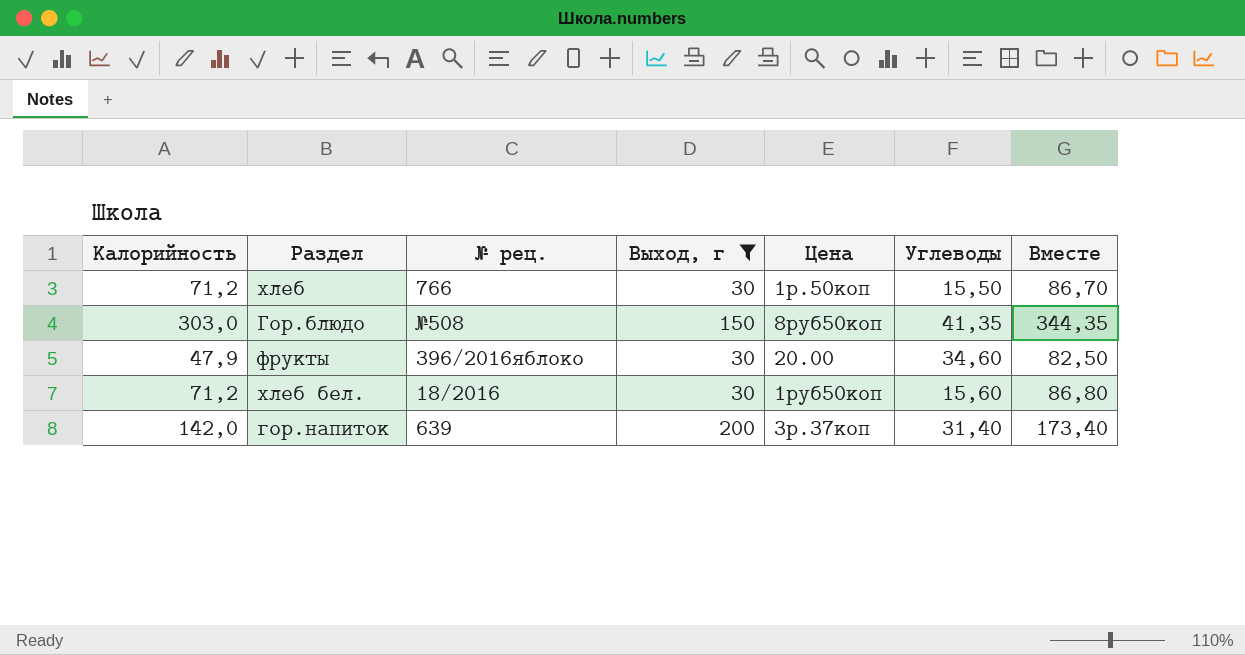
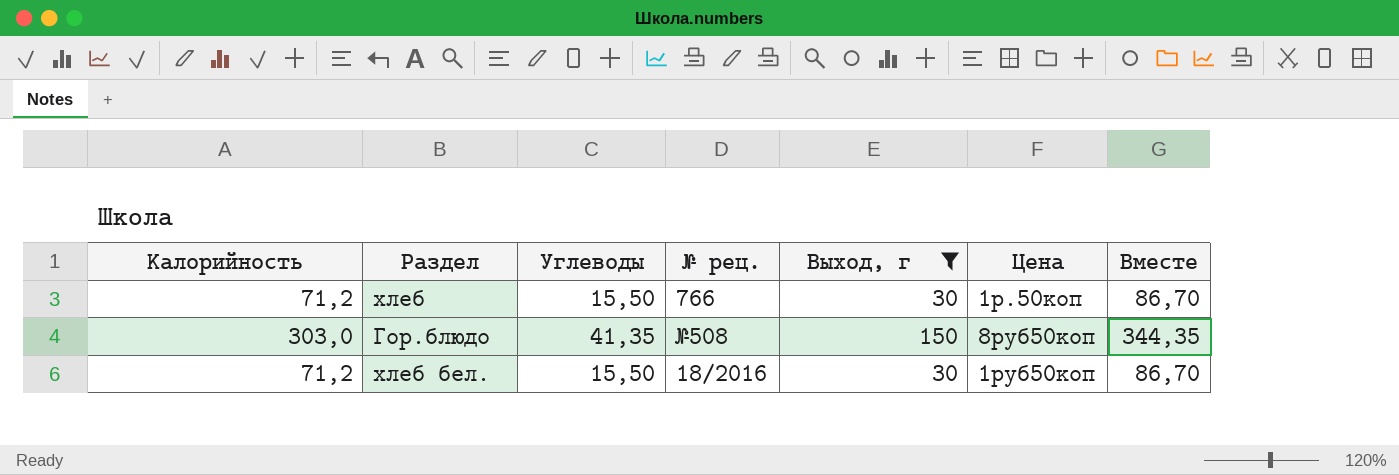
column Углеводы | position: 6 -> 3
row фрукты: 47,9 | 396/2016яблоко | 30 | 20.00 | 34,60 | 82,50 -> none
row гор.напиток: 142,0 | 639 | 200 | 3р.37коп | 31,40 | 173,40 -> none
хлеб бел. | Углеводы: 15,60 -> 15,50
хлеб бел. | Вместе: 86,80 -> 86,70

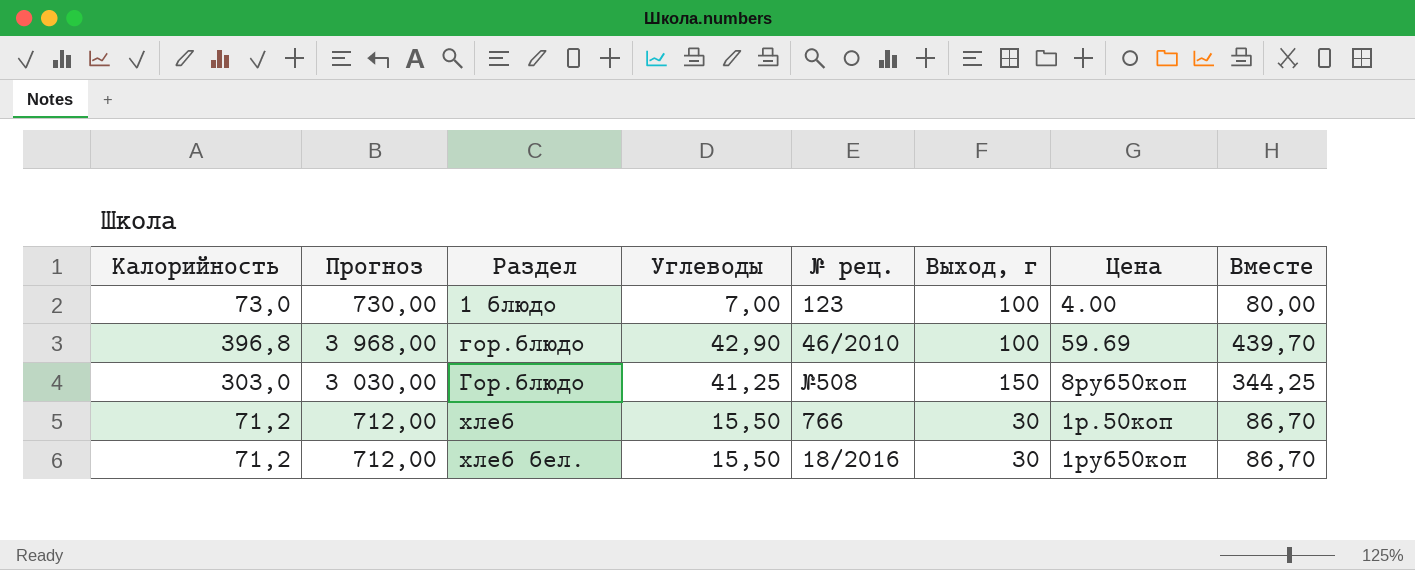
filter: Выход, г != 100 -> none
row order: none -> Раздел ascending
column Прогноз | formula: none -> [Калорийность] * 10
Гор.блюдо | Углеводы: 41,35 -> 41,25
Гор.блюдо | Вместе: 344,35 -> 344,25

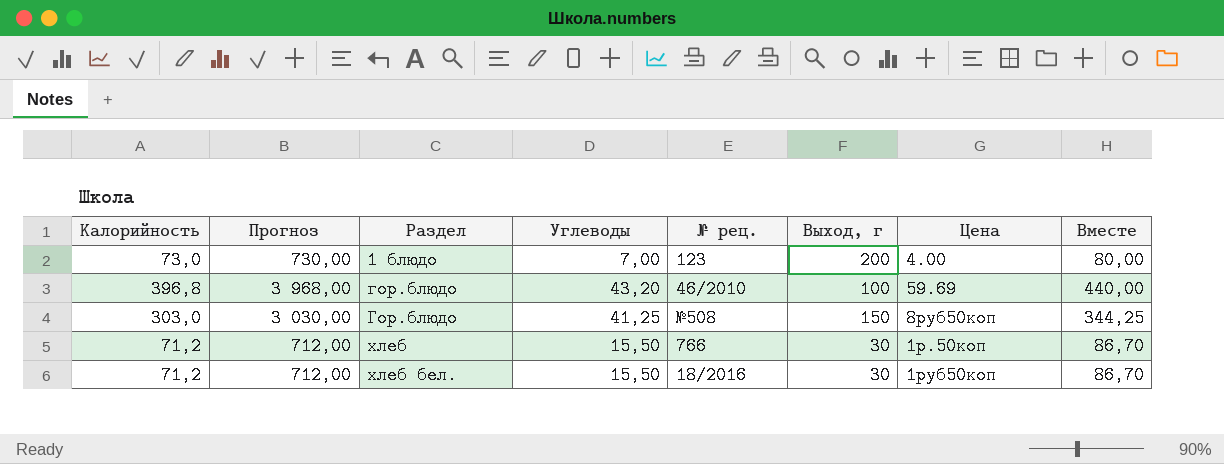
1 блюдо | Выход, г: 100 -> 200
гор.блюдо | Углеводы: 42,90 -> 43,20
гор.блюдо | Вместе: 439,70 -> 440,00

